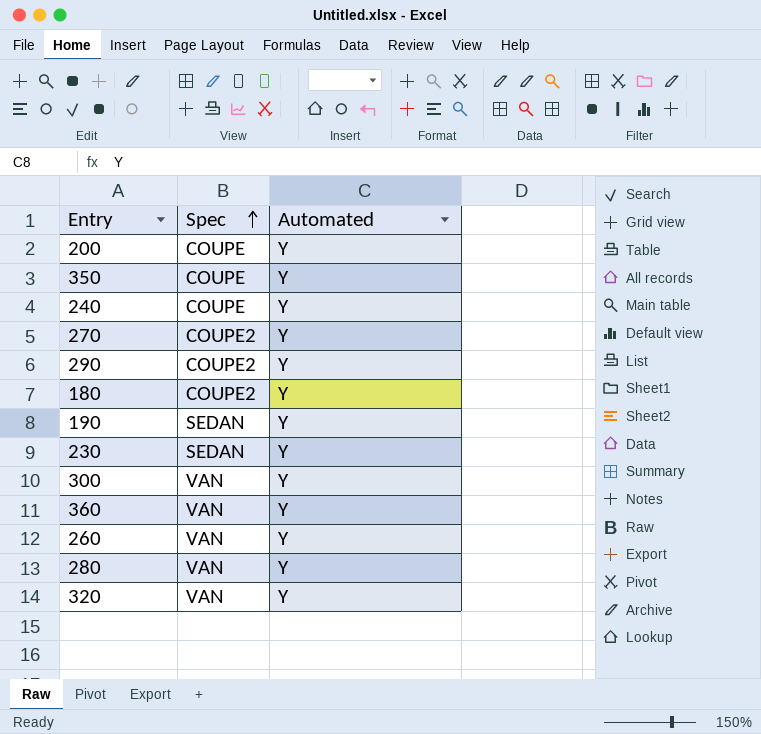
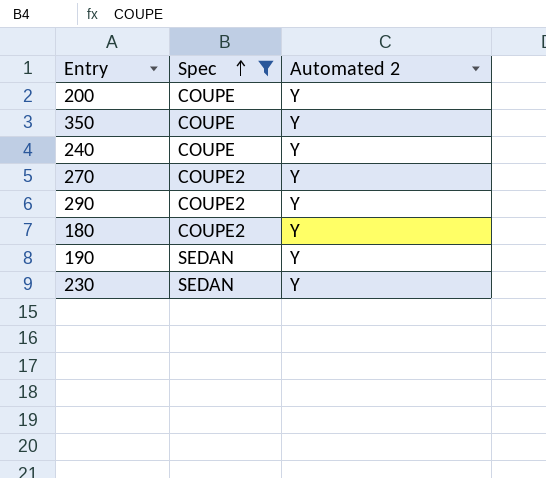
filter: none -> Spec != VAN
column name: Automated -> Automated 2

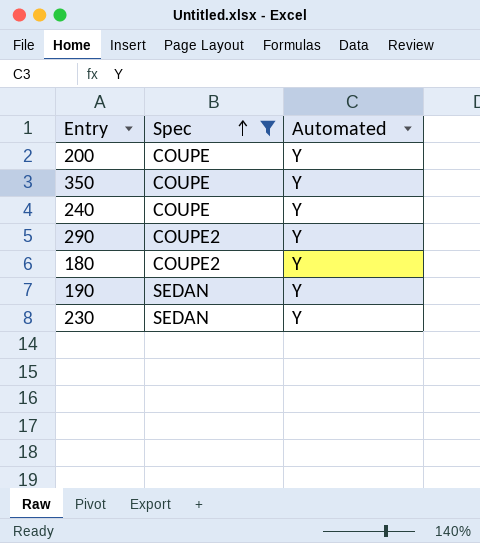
column name: Automated 2 -> Automated
row 270: COUPE2 | Y -> none

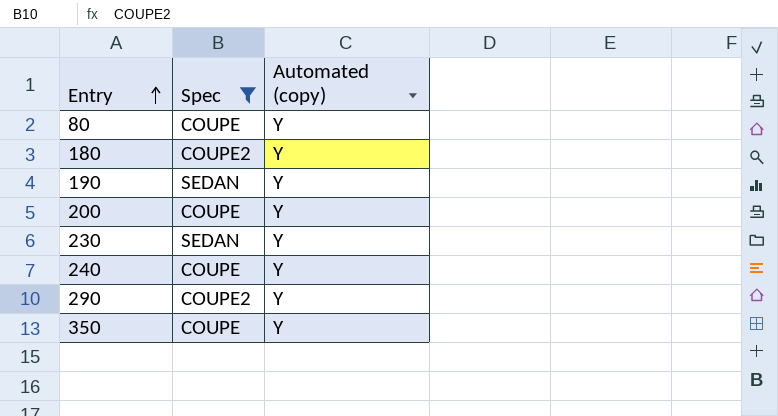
row order: Spec ascending -> Entry ascending
column name: Automated -> Automated (copy)
row 80: none -> COUPE | Y

